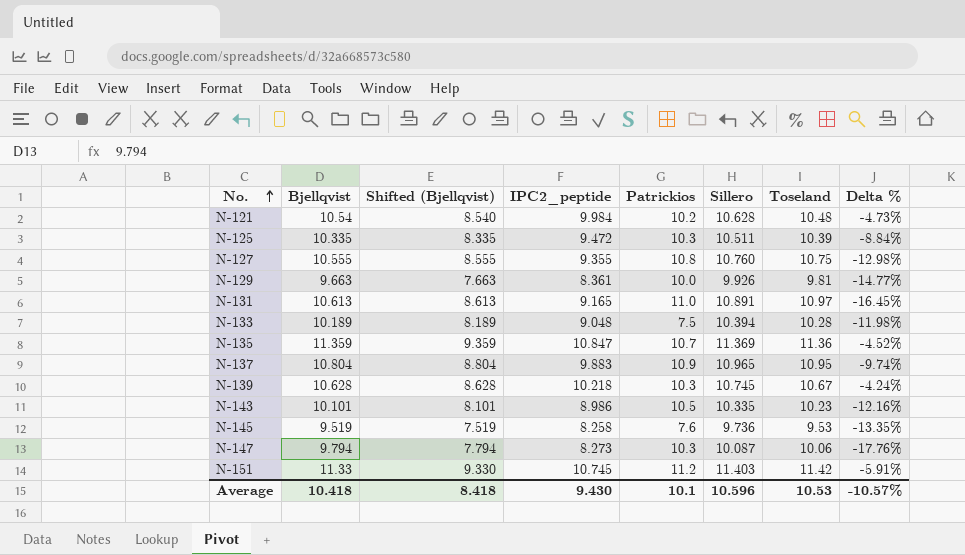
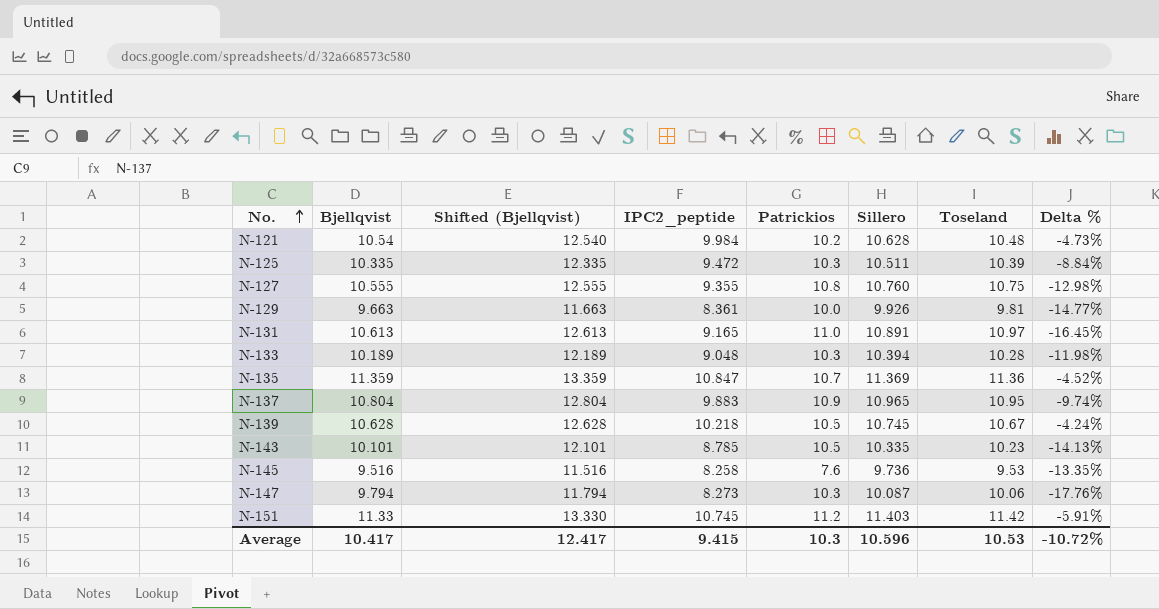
column Shifted (Bjellqvist) | formula: [Bjellqvist] - 2 -> [Bjellqvist] + 2
N-133 | Patrickios: 7.5 -> 10.3
N-139 | Patrickios: 10.3 -> 10.5
N-143 | IPC2_peptide: 8.986 -> 8.785
N-143 | Delta %: -12.16% -> -14.13%
N-145 | Bjellqvist: 9.519 -> 9.516
Average | Bjellqvist: 10.418 -> 10.417
Average | Shifted (Bjellqvist): 8.418 -> 12.417
Average | IPC2_peptide: 9.430 -> 9.415
Average | Patrickios: 10.1 -> 10.3
Average | Delta %: -10.57% -> -10.72%

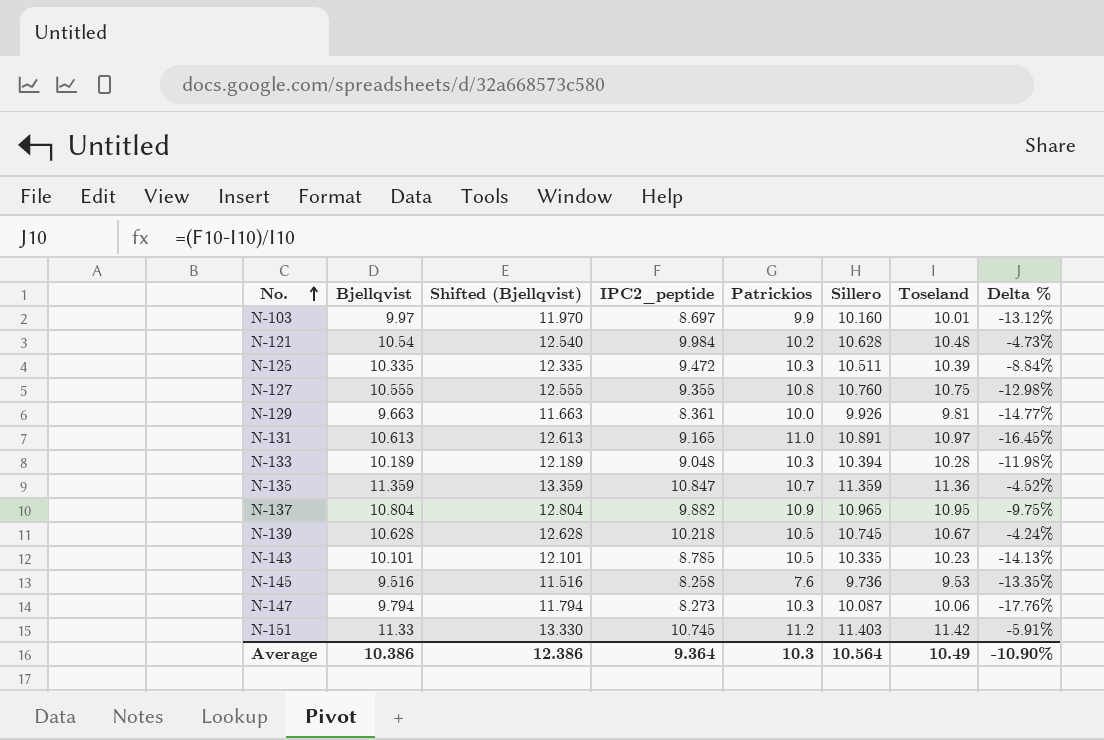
row N-103: none -> 9.97 | 11.970 | 8.697 | 9.9 | 10.160 | 10.01 | -13.12%
N-135 | Sillero: 11.369 -> 11.359
N-137 | IPC2_peptide: 9.883 -> 9.882
N-137 | Delta %: -9.74% -> -9.75%
Average | Bjellqvist: 10.417 -> 10.386
Average | Shifted (Bjellqvist): 12.417 -> 12.386
Average | IPC2_peptide: 9.415 -> 9.364
Average | Sillero: 10.596 -> 10.564
Average | Toseland: 10.53 -> 10.49
Average | Delta %: -10.72% -> -10.90%

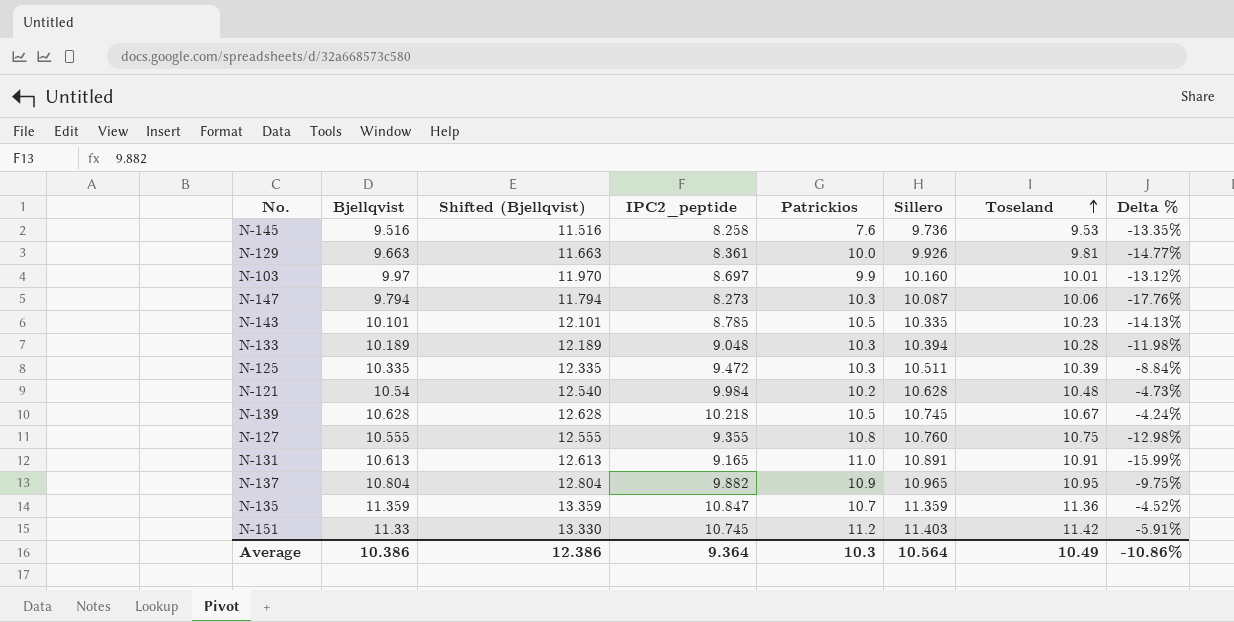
row order: No. ascending -> Toseland ascending
N-131 | Toseland: 10.97 -> 10.91
N-131 | Delta %: -16.45% -> -15.99%
Average | Delta %: -10.90% -> -10.86%

